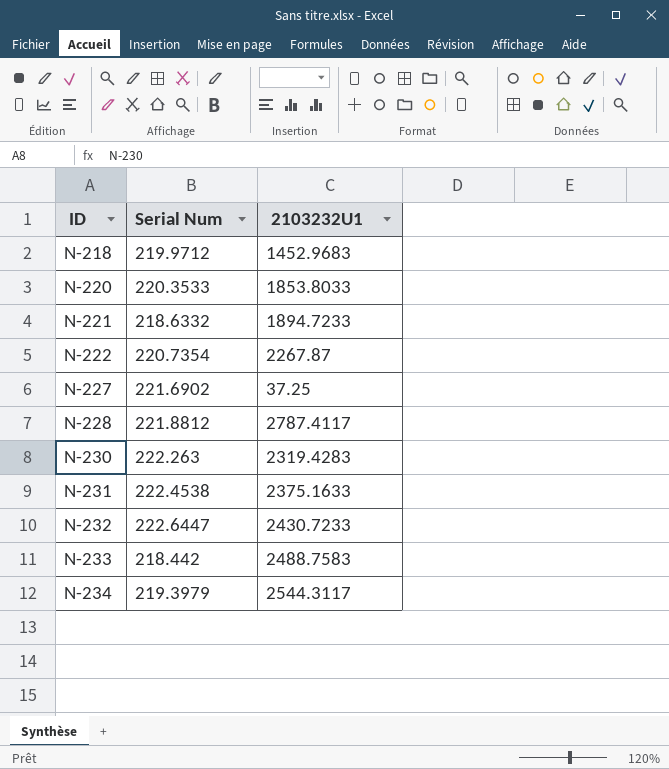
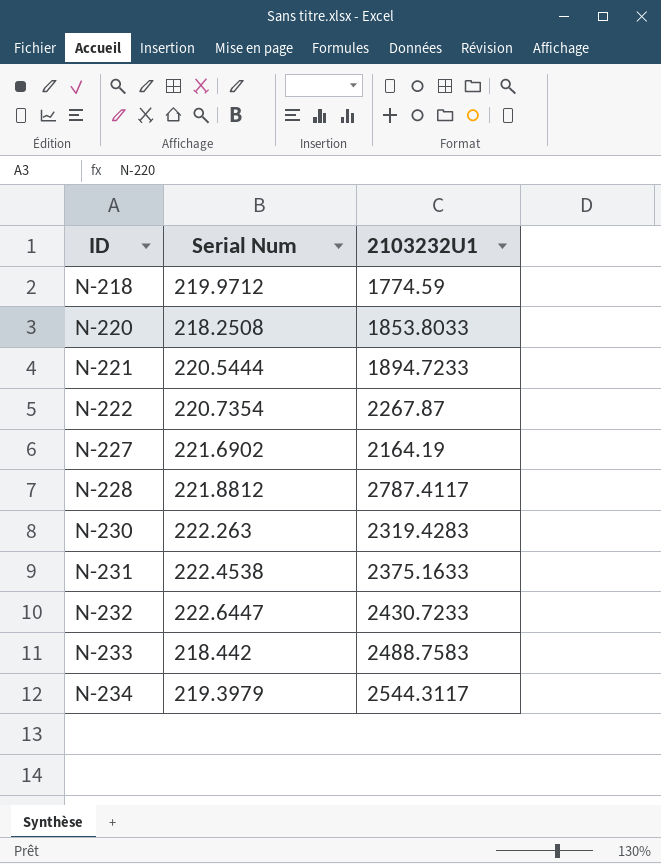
N-218 | 2103232U1: 1452.9683 -> 1774.59
N-220 | Serial Num: 220.3533 -> 218.2508
N-221 | Serial Num: 218.6332 -> 220.5444
N-227 | 2103232U1: 37.25 -> 2164.19

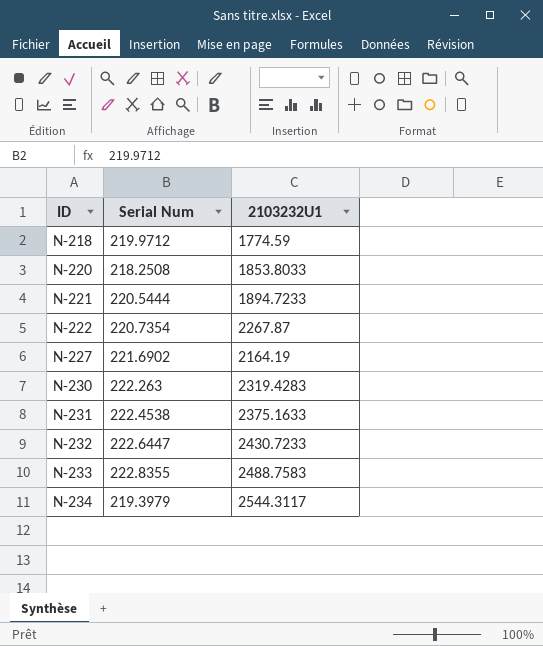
row N-228: 221.8812 | 2787.4117 -> none
N-233 | Serial Num: 218.442 -> 222.8355

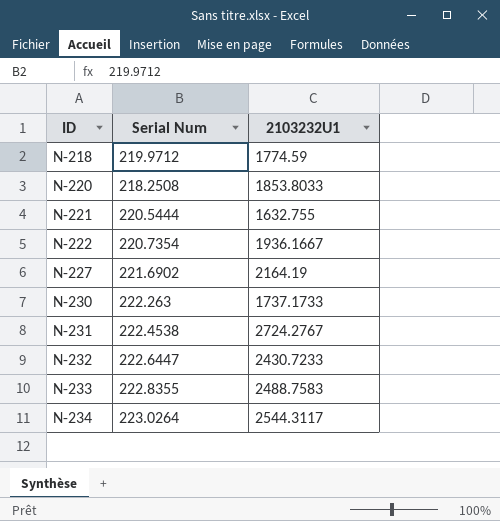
N-221 | 2103232U1: 1894.7233 -> 1632.755
N-222 | 2103232U1: 2267.87 -> 1936.1667
N-230 | 2103232U1: 2319.4283 -> 1737.1733
N-231 | 2103232U1: 2375.1633 -> 2724.2767
N-234 | Serial Num: 219.3979 -> 223.0264

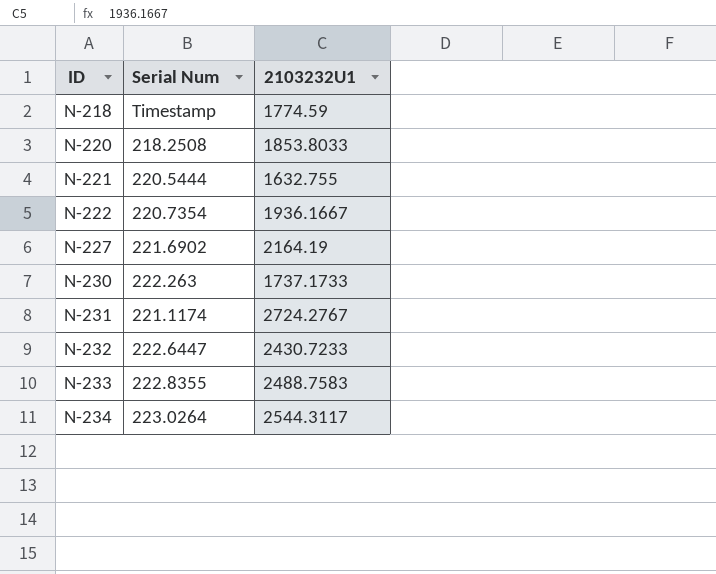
N-218 | Serial Num: 219.9712 -> Timestamp
N-231 | Serial Num: 222.4538 -> 221.1174

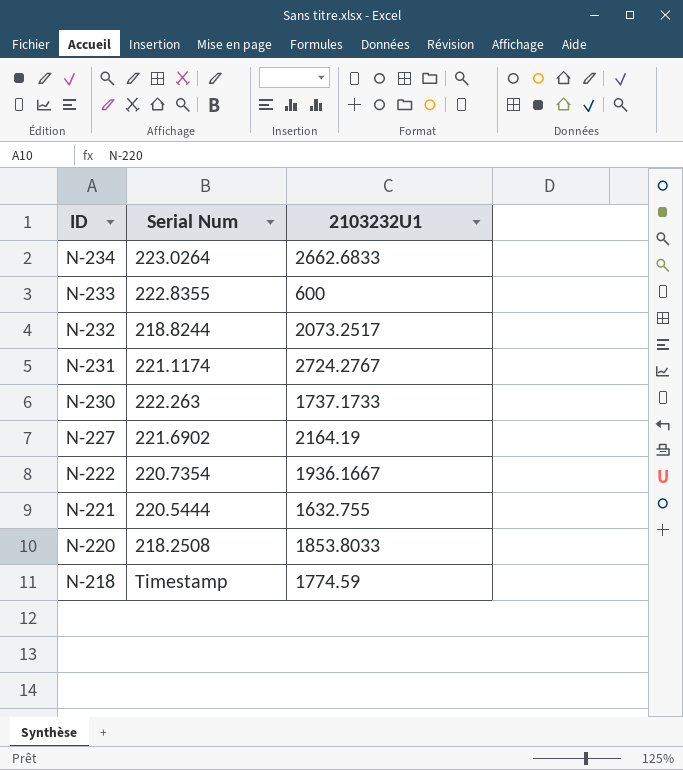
row order: ID ascending -> ID descending
N-234 | 2103232U1: 2544.3117 -> 2662.6833
N-233 | 2103232U1: 2488.7583 -> 600
N-232 | Serial Num: 222.6447 -> 218.8244
N-232 | 2103232U1: 2430.7233 -> 2073.2517

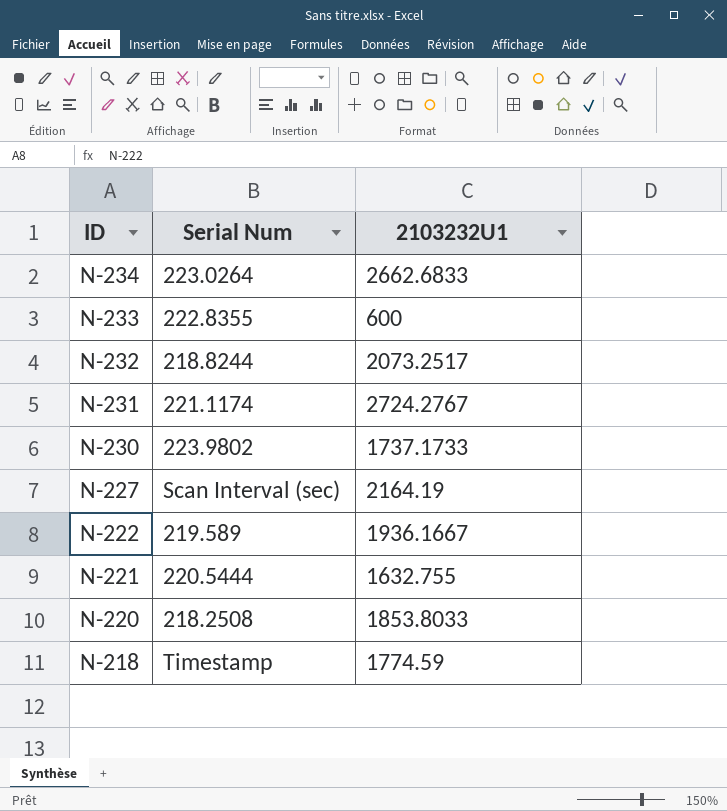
N-230 | Serial Num: 222.263 -> 223.9802
N-227 | Serial Num: 221.6902 -> Scan Interval (sec)
N-222 | Serial Num: 220.7354 -> 219.589

